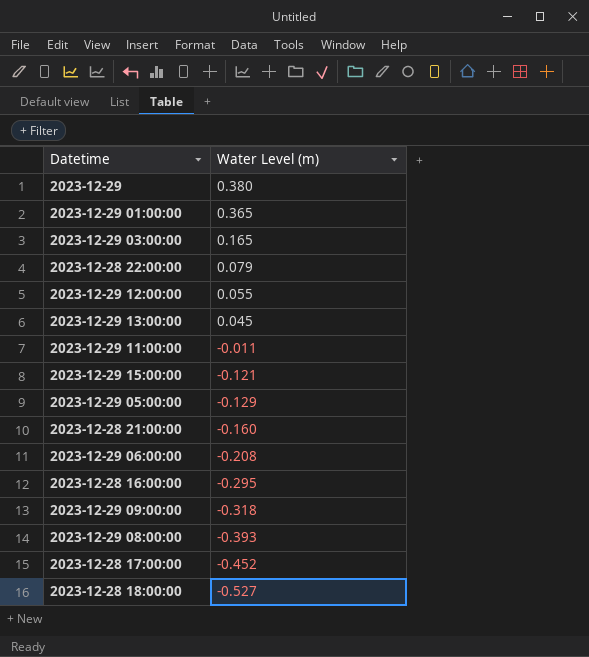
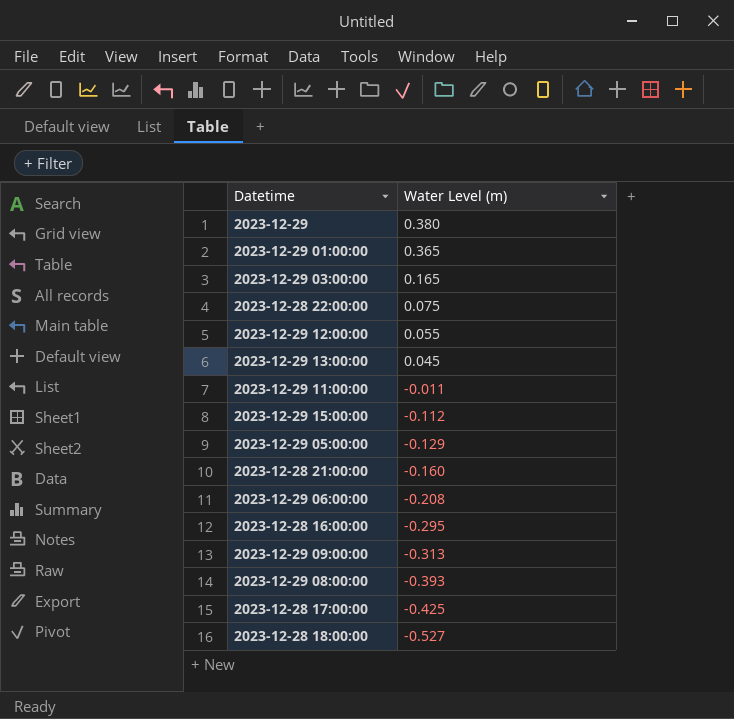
2023-12-28 22:00:00 | Water Level (m): 0.079 -> 0.075
2023-12-29 15:00:00 | Water Level (m): -0.121 -> -0.112
2023-12-29 09:00:00 | Water Level (m): -0.318 -> -0.313
2023-12-28 17:00:00 | Water Level (m): -0.452 -> -0.425

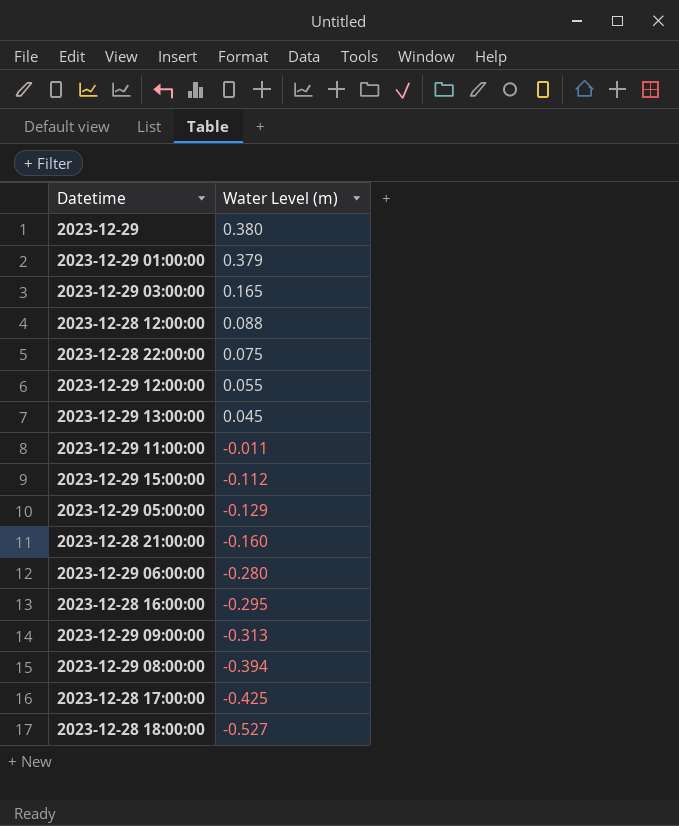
2023-12-29 01:00:00 | Water Level (m): 0.365 -> 0.379
row 2023-12-28 12:00:00: none -> 0.088
2023-12-29 06:00:00 | Water Level (m): -0.208 -> -0.280
2023-12-29 08:00:00 | Water Level (m): -0.393 -> -0.394

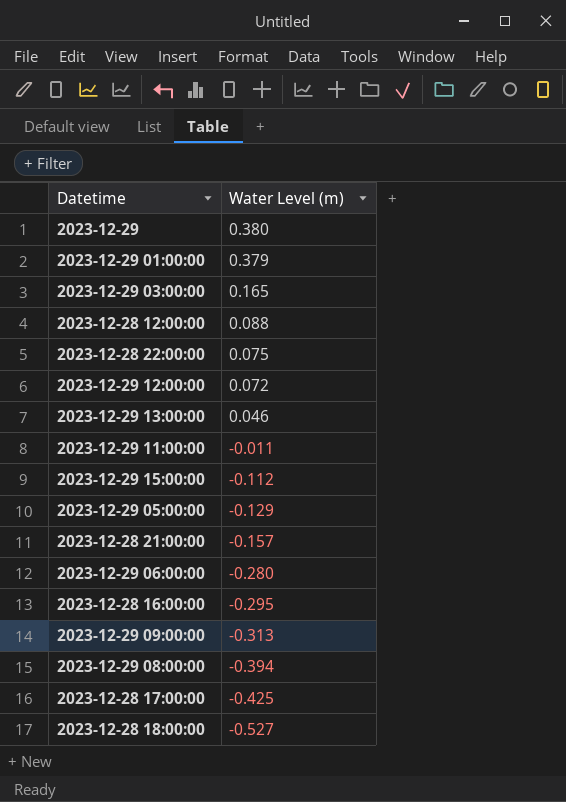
2023-12-29 12:00:00 | Water Level (m): 0.055 -> 0.072
2023-12-29 13:00:00 | Water Level (m): 0.045 -> 0.046
2023-12-28 21:00:00 | Water Level (m): -0.160 -> -0.157

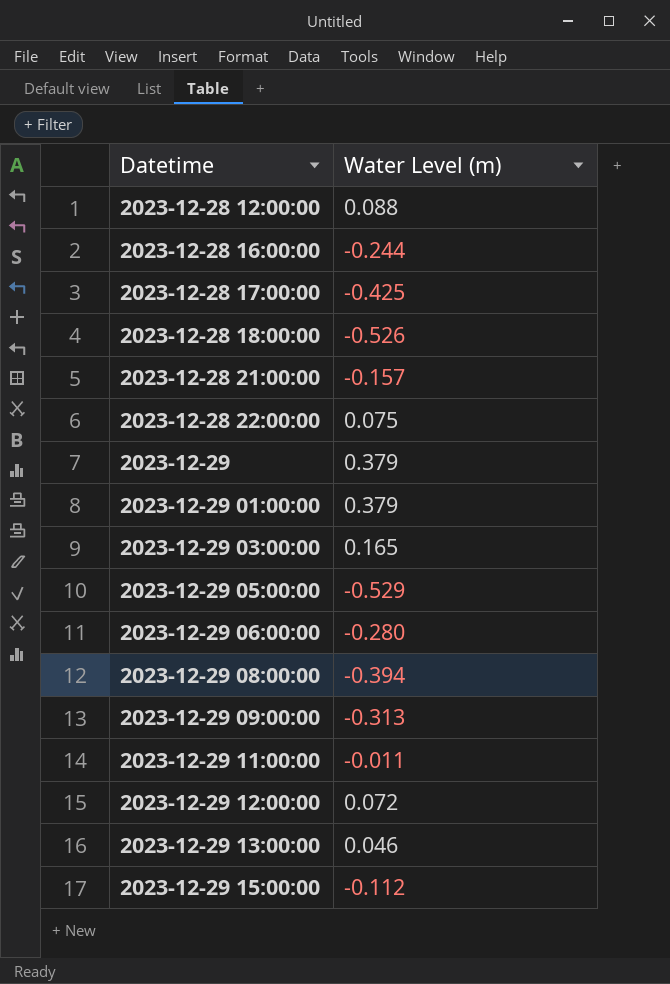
row order: Water Level (m) descending -> Datetime ascending
2023-12-28 16:00:00 | Water Level (m): -0.295 -> -0.244
2023-12-28 18:00:00 | Water Level (m): -0.527 -> -0.526
2023-12-29 | Water Level (m): 0.380 -> 0.379
2023-12-29 05:00:00 | Water Level (m): -0.129 -> -0.529

